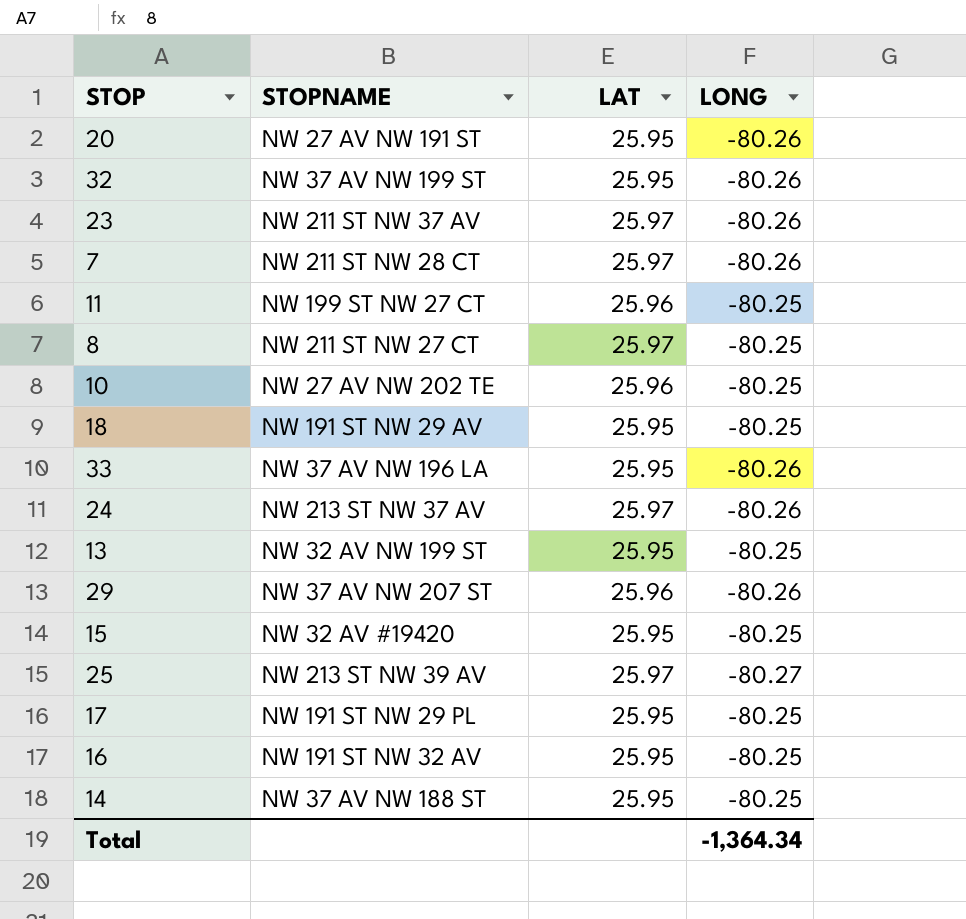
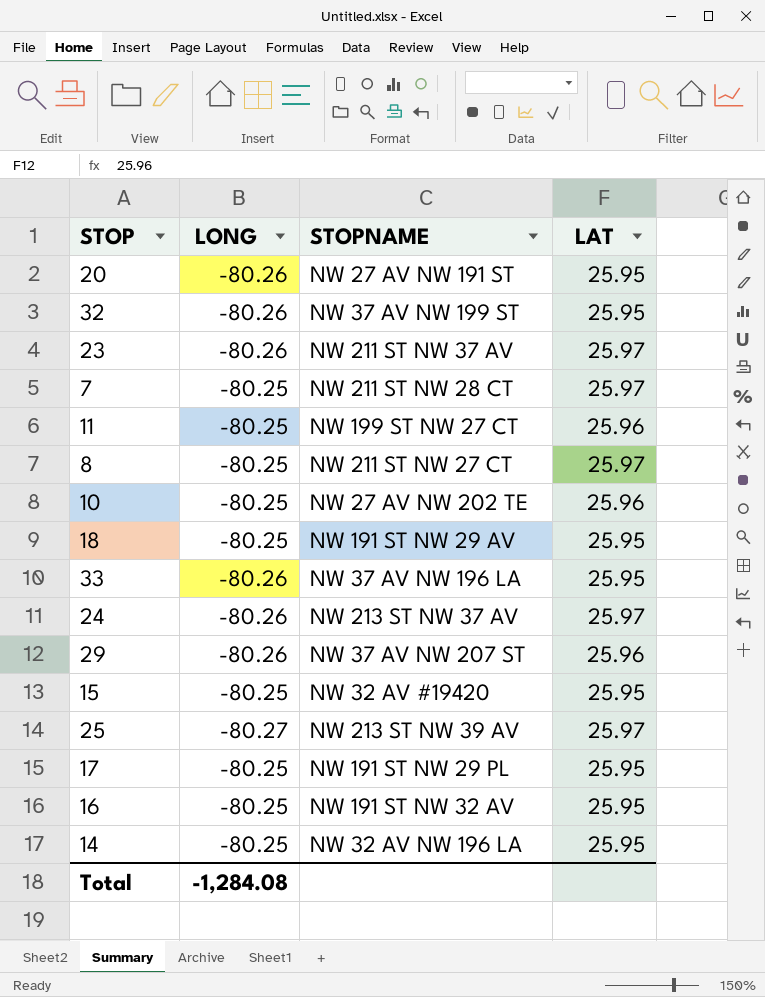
column LONG | position: 4 -> 2
row 13: NW 32 AV NW 199 ST | 25.95 | -80.25 -> none
7 | LONG: -80.26 -> -80.25
14 | STOPNAME: NW 37 AV NW 188 ST -> NW 32 AV NW 196 LA
Total | LONG: -1,364.34 -> -1,284.08

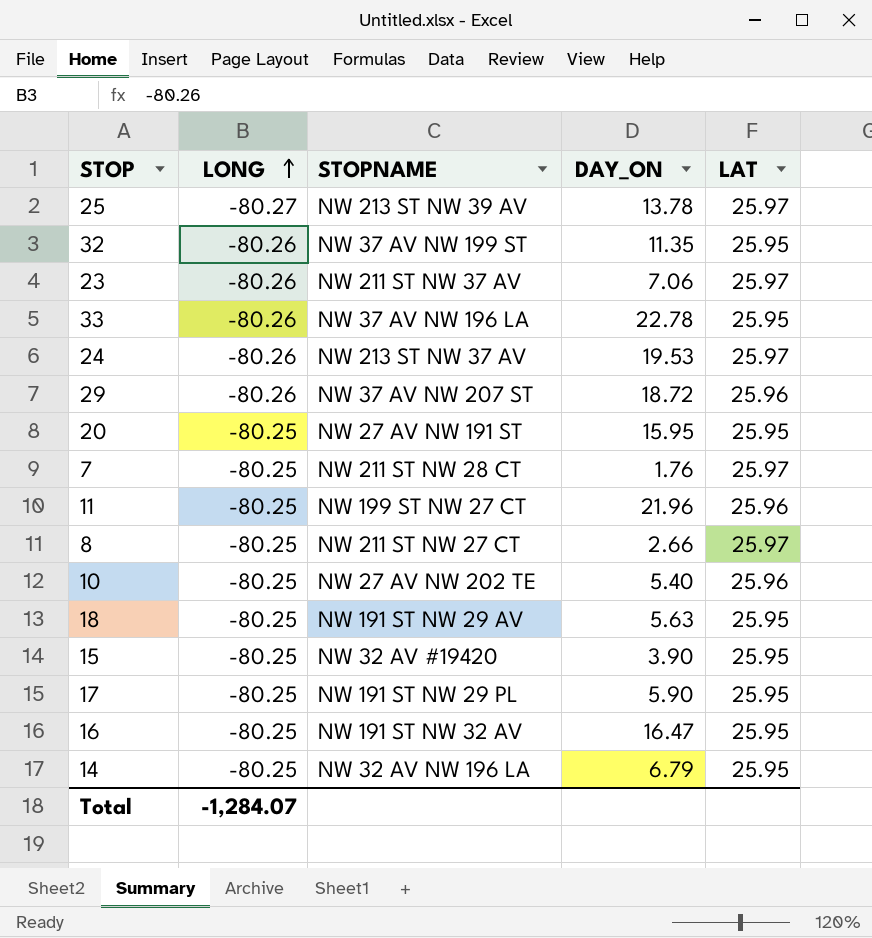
row order: none -> LONG ascending
column DAY_ON | position: none -> 4
20 | LONG: -80.26 -> -80.25
Total | LONG: -1,284.08 -> -1,284.07

